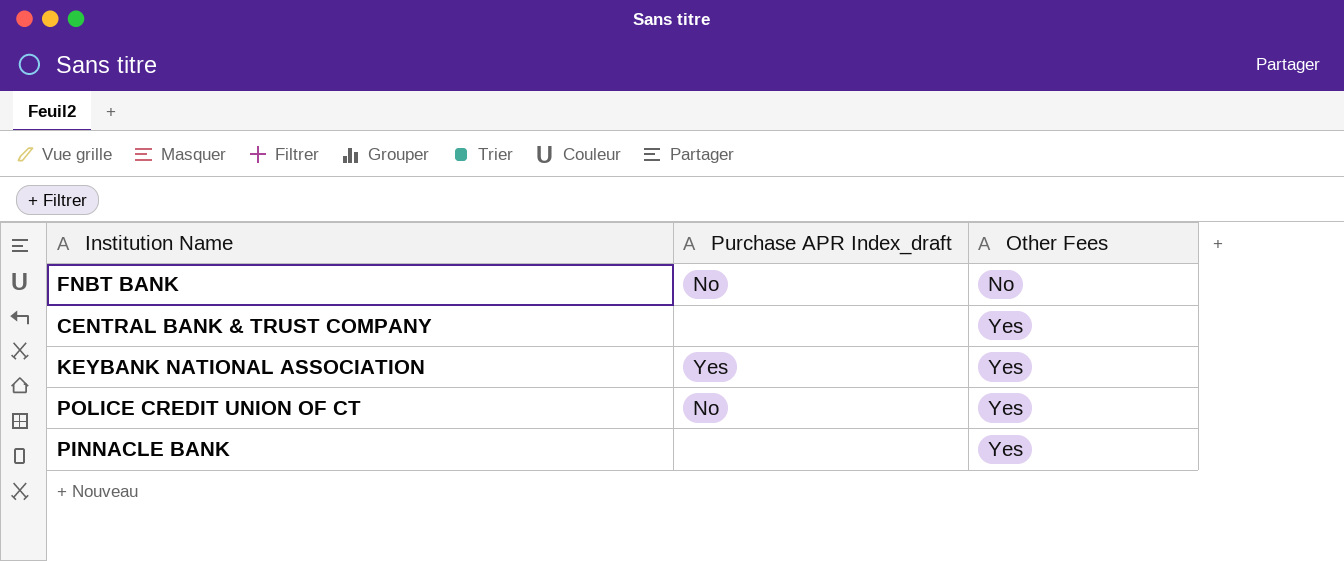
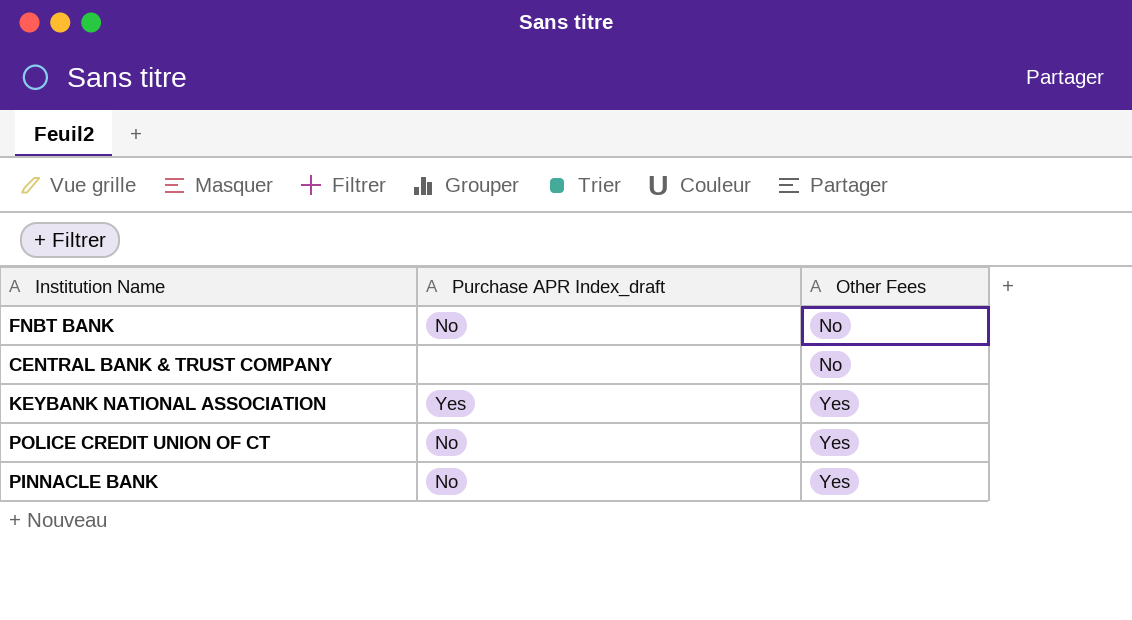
CENTRAL BANK & TRUST COMPANY | Other Fees: Yes -> No
PINNACLE BANK | Purchase APR Index_draft: none -> No

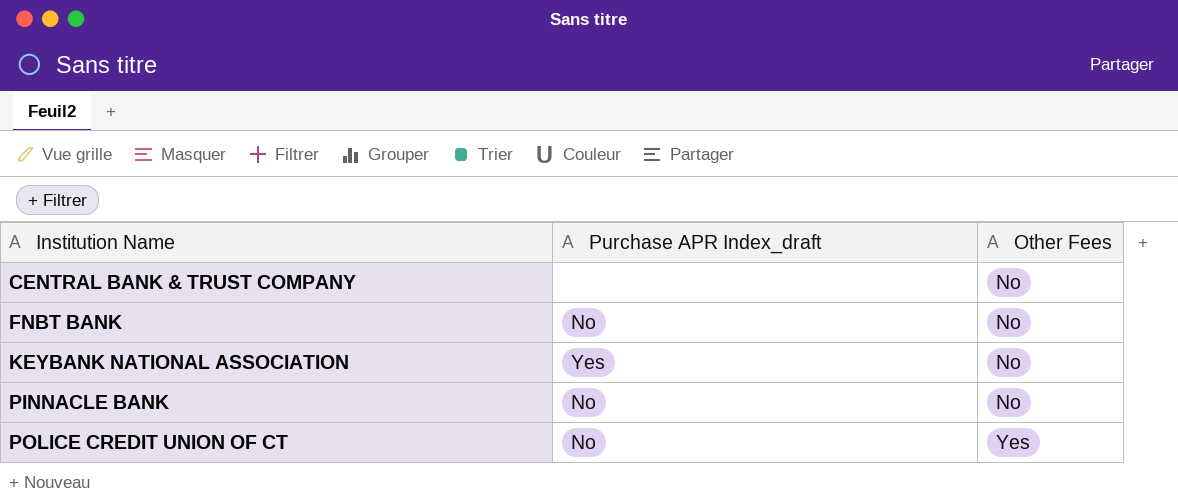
row order: Other Fees ascending -> Institution Name ascending
KEYBANK NATIONAL ASSOCIATION | Other Fees: Yes -> No
PINNACLE BANK | Other Fees: Yes -> No

